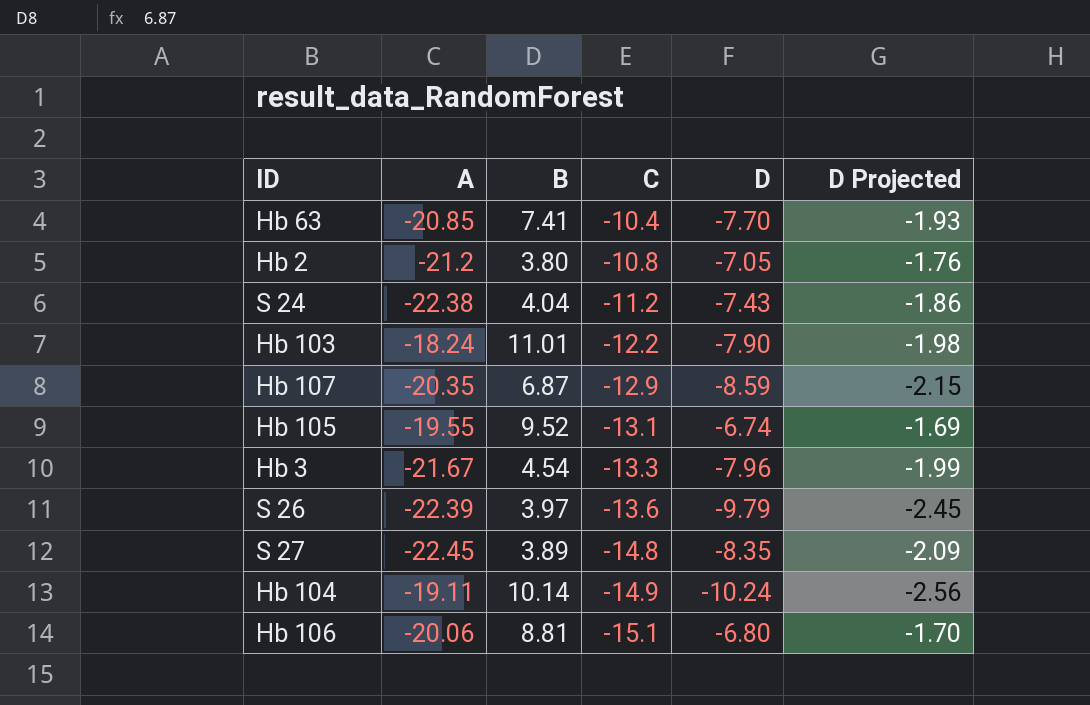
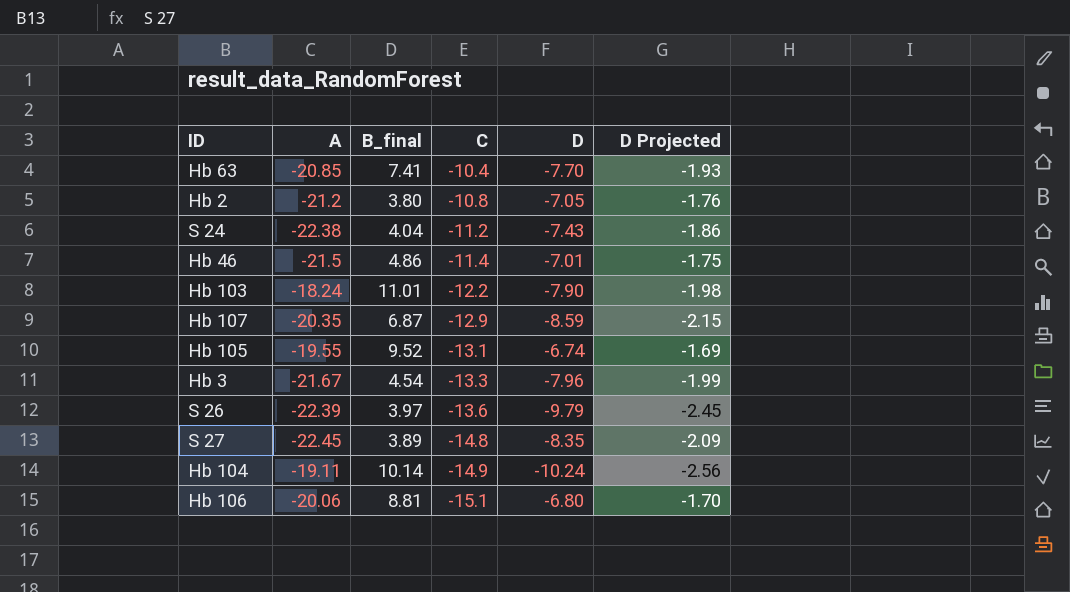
column name: B -> B_final
row Hb 46: none -> -21.5 | 4.86 | -11.4 | -7.01 | -1.75

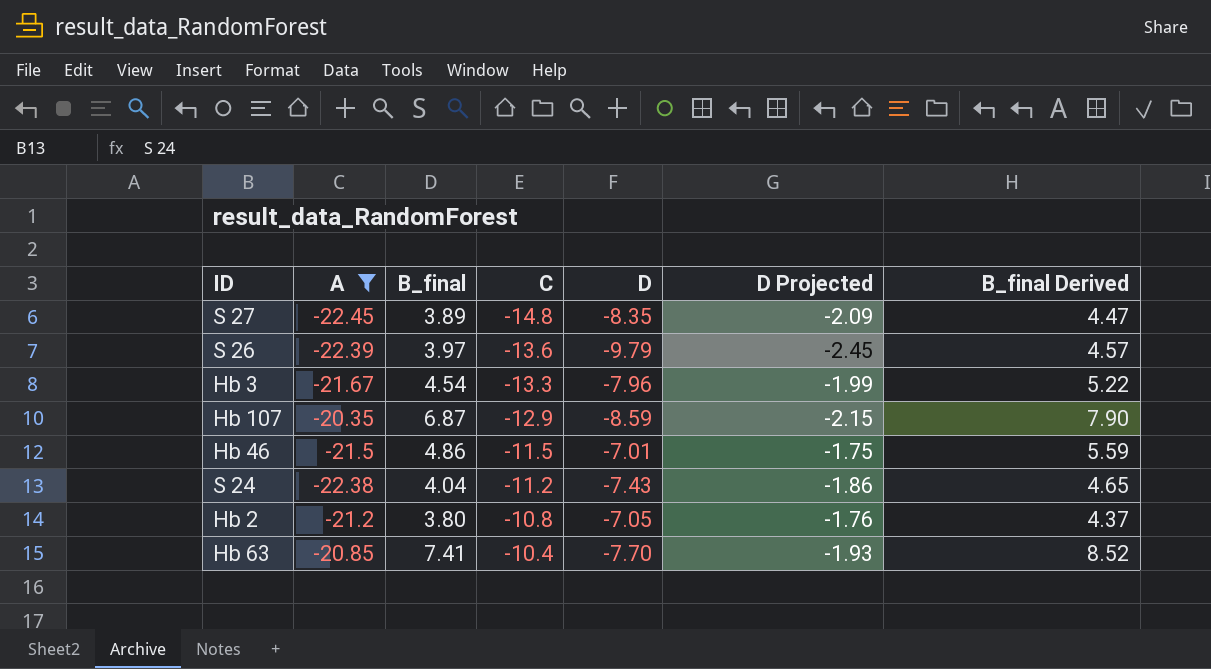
filter: none -> A <= -20.35
row order: C descending -> C ascending
column B_final Derived | formula: none -> [B_final] * 1.15
Hb 46 | C: -11.4 -> -11.5

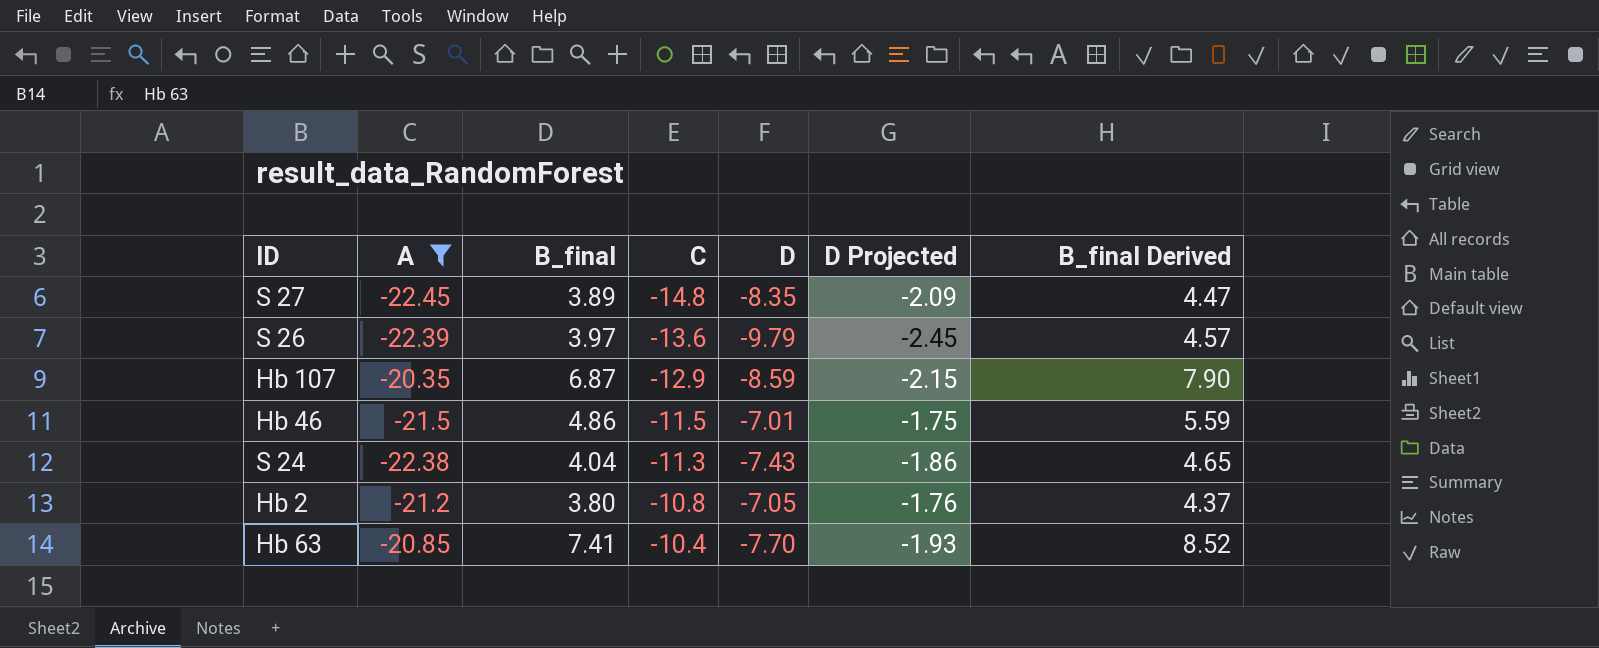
row Hb 3: -21.67 | 4.54 | -13.3 | -7.96 | -1.99 | 5.22 -> none
S 24 | C: -11.2 -> -11.3

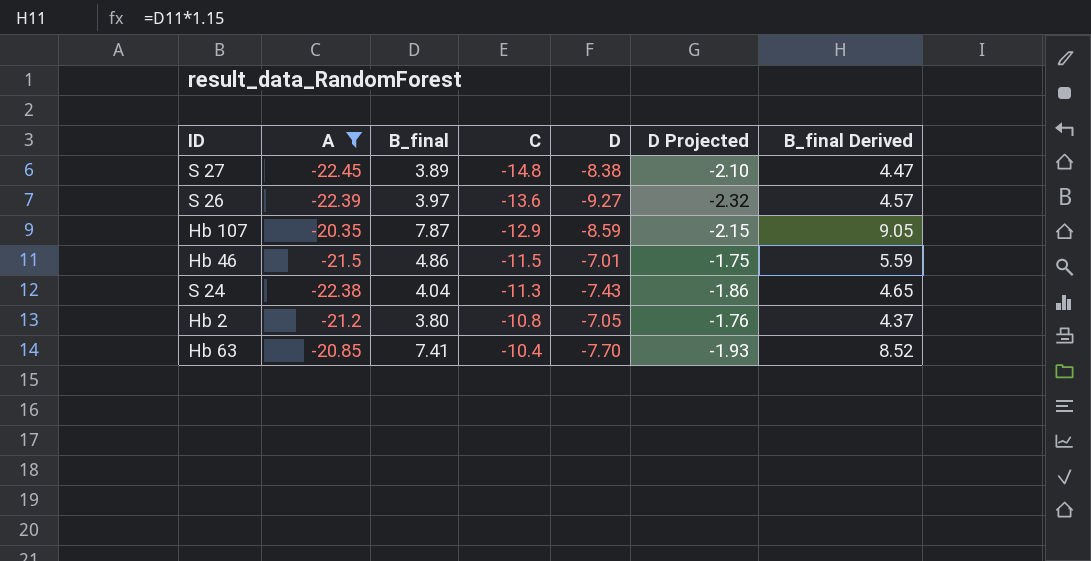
S 27 | D: -8.35 -> -8.38
S 27 | D Projected: -2.09 -> -2.10
S 26 | D: -9.79 -> -9.27
S 26 | D Projected: -2.45 -> -2.32
Hb 107 | B_final: 6.87 -> 7.87
Hb 107 | B_final Derived: 7.90 -> 9.05

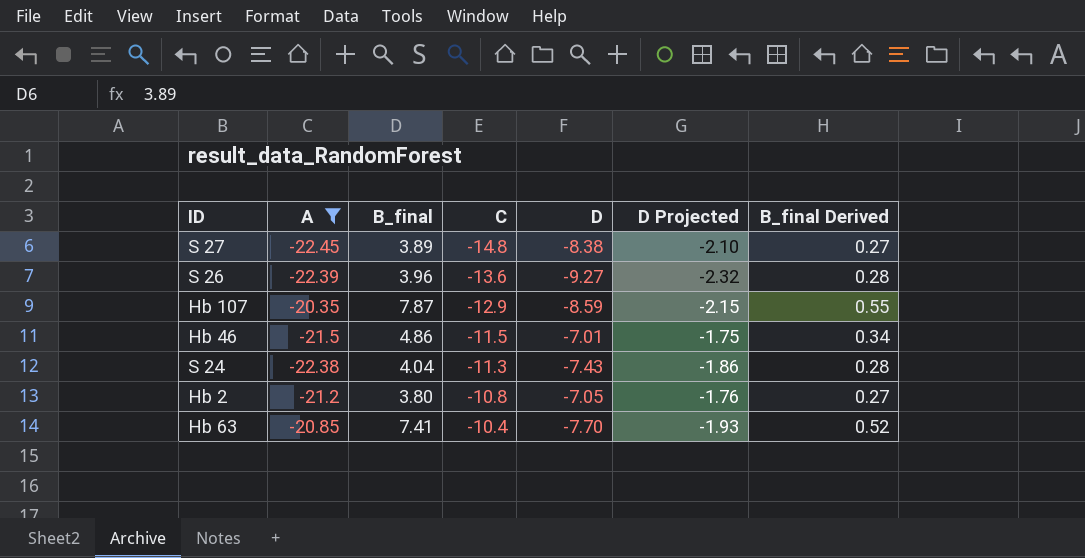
column B_final Derived | formula: [B_final] * 1.15 -> [B_final] * 0.07
S 26 | B_final: 3.97 -> 3.96

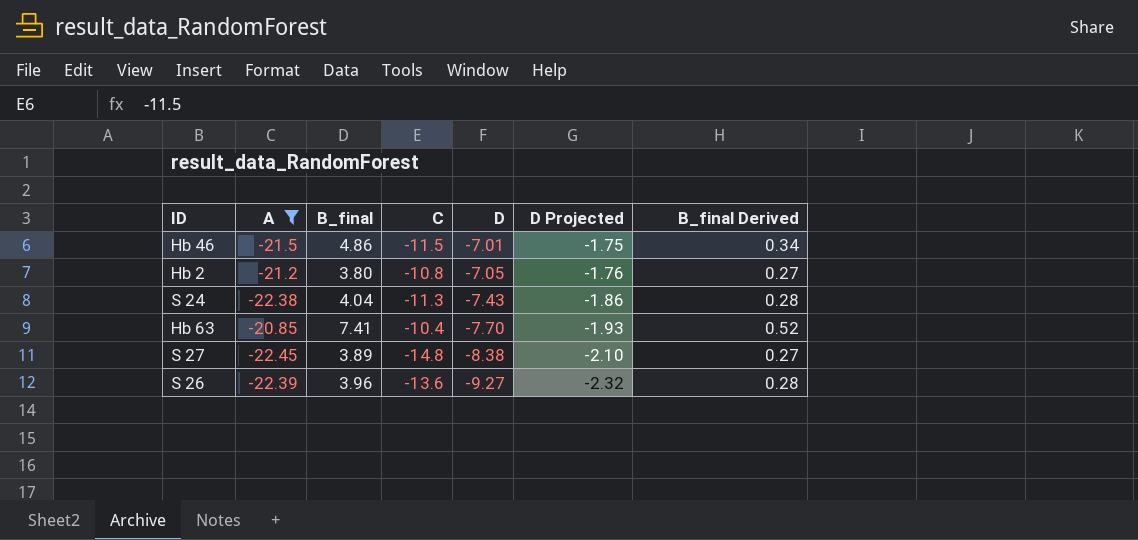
row order: C ascending -> D descending
row Hb 107: -20.35 | 7.87 | -12.9 | -8.59 | -2.15 | 0.55 -> none

